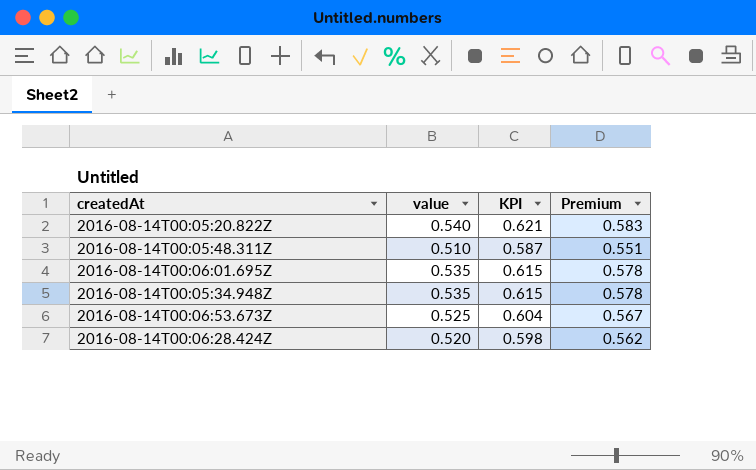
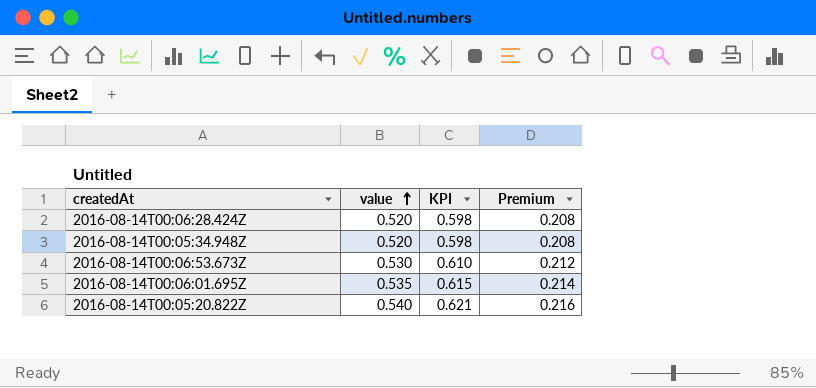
row order: none -> value ascending
column Premium | formula: [value] * 1.08 -> [value] * 0.4
row 2016-08-14T00:05:48.311Z: 0.510 | 0.587 | 0.551 -> none
2016-08-14T00:05:34.948Z | value: 0.535 -> 0.520
2016-08-14T00:05:34.948Z | KPI: 0.615 -> 0.598
2016-08-14T00:06:53.673Z | value: 0.525 -> 0.530
2016-08-14T00:06:53.673Z | KPI: 0.604 -> 0.610

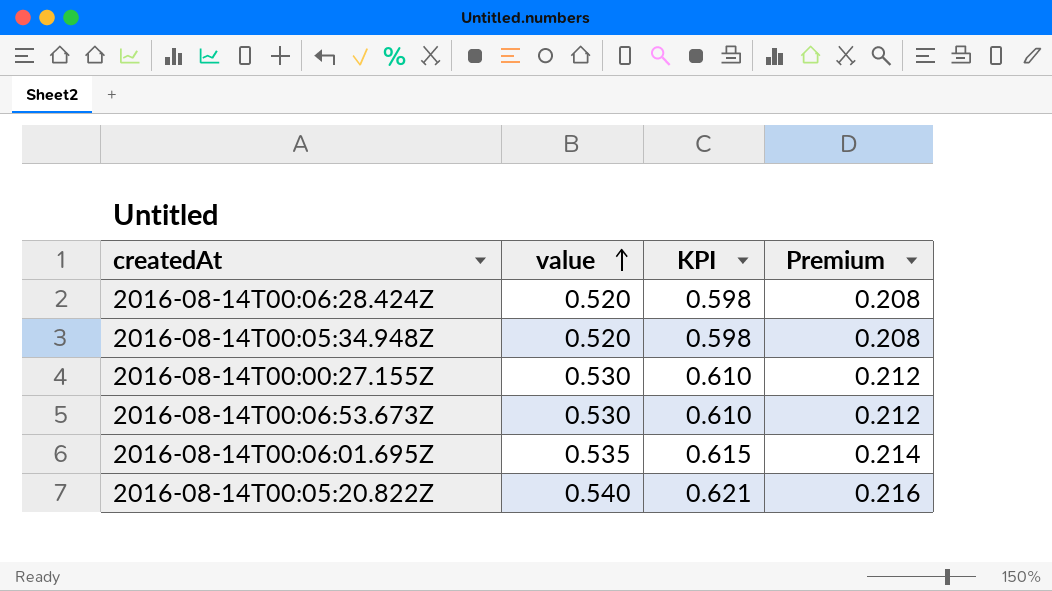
row 2016-08-14T00:00:27.155Z: none -> 0.530 | 0.610 | 0.212

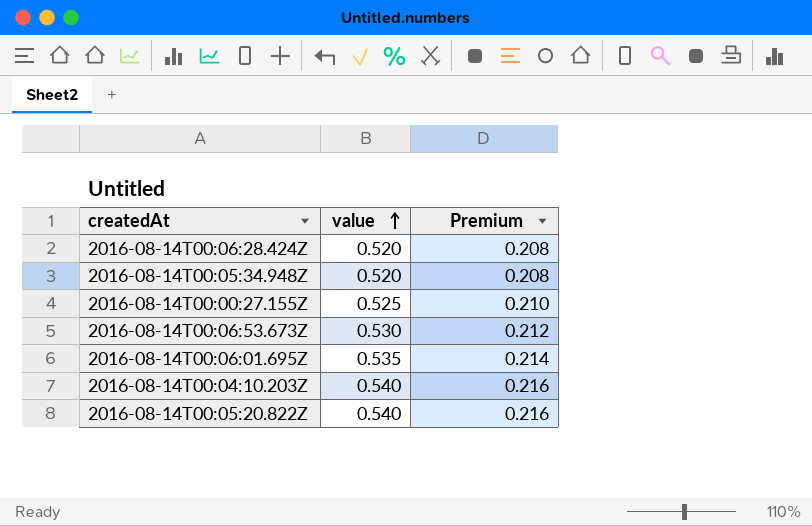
column KPI | formula: [value] * 1.15 -> none
2016-08-14T00:00:27.155Z | value: 0.530 -> 0.525
2016-08-14T00:00:27.155Z | Premium: 0.212 -> 0.210
row 2016-08-14T00:04:10.203Z: none -> 0.540 | 0.216

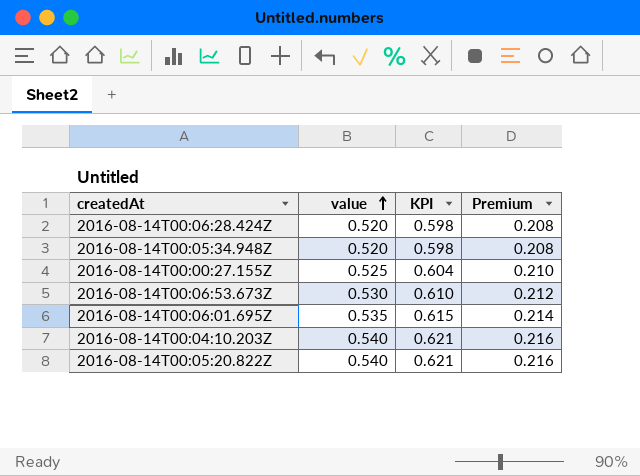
column KPI | formula: none -> [value] * 1.15

